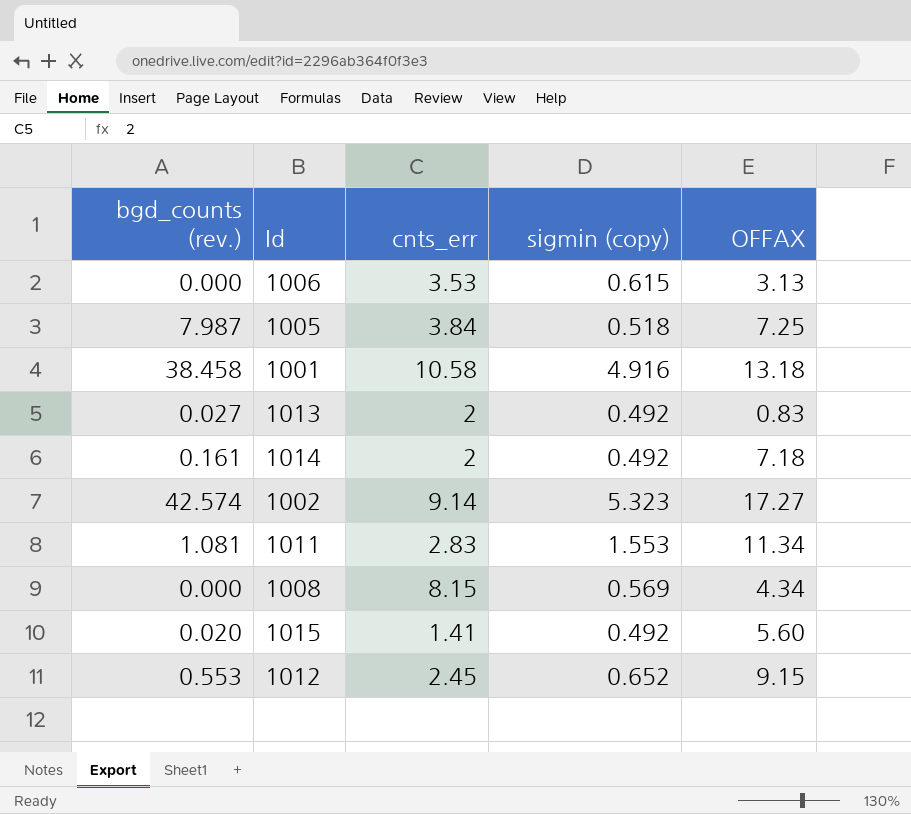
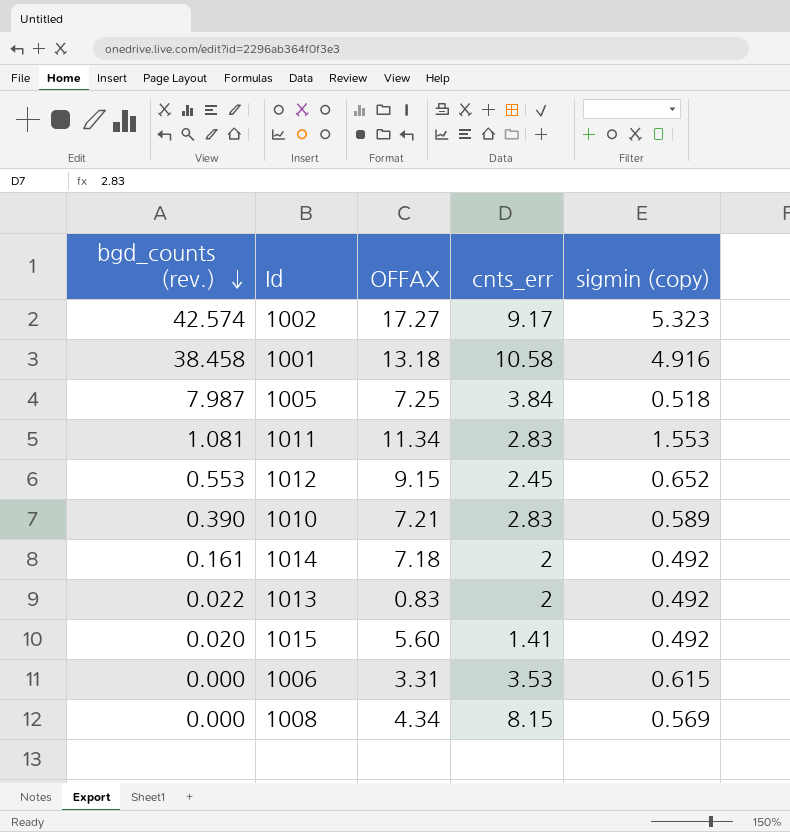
row order: none -> bgd_counts (rev.) descending
column OFFAX | position: 5 -> 3
1002 | cnts_err: 9.14 -> 9.17
row 1010: none -> 0.390 | 7.21 | 2.83 | 0.589
1013 | bgd_counts (rev.): 0.027 -> 0.022
1006 | OFFAX: 3.13 -> 3.31

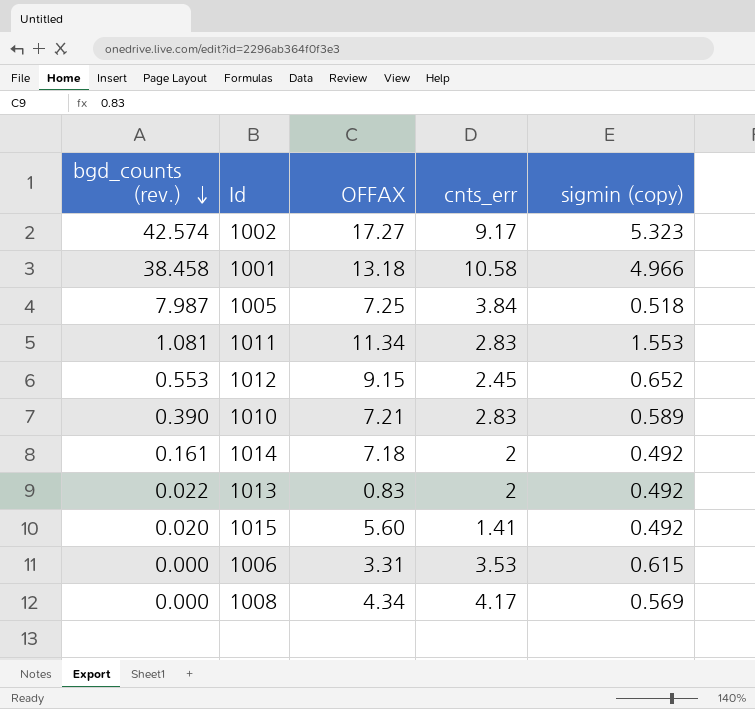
1001 | sigmin (copy): 4.916 -> 4.966
1008 | cnts_err: 8.15 -> 4.17

